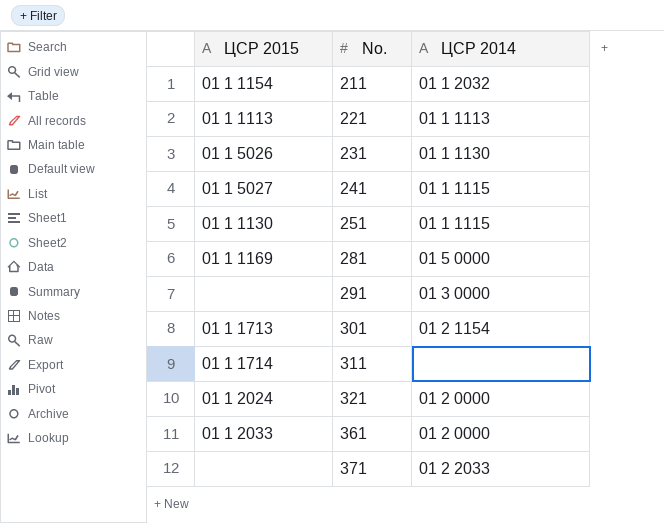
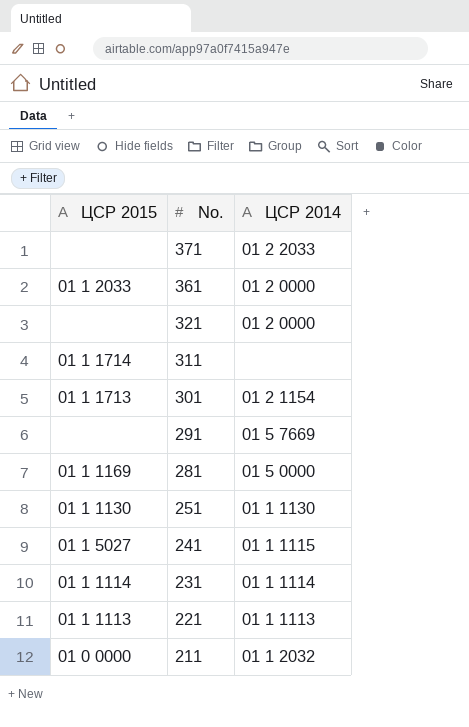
row order: No. ascending -> No. descending
321 | ЦСР 2015: 01 1 2024 -> none
291 | ЦСР 2014: 01 3 0000 -> 01 5 7669
251 | ЦСР 2014: 01 1 1115 -> 01 1 1130
231 | ЦСР 2015: 01 1 5026 -> 01 1 1114
231 | ЦСР 2014: 01 1 1130 -> 01 1 1114
211 | ЦСР 2015: 01 1 1154 -> 01 0 0000

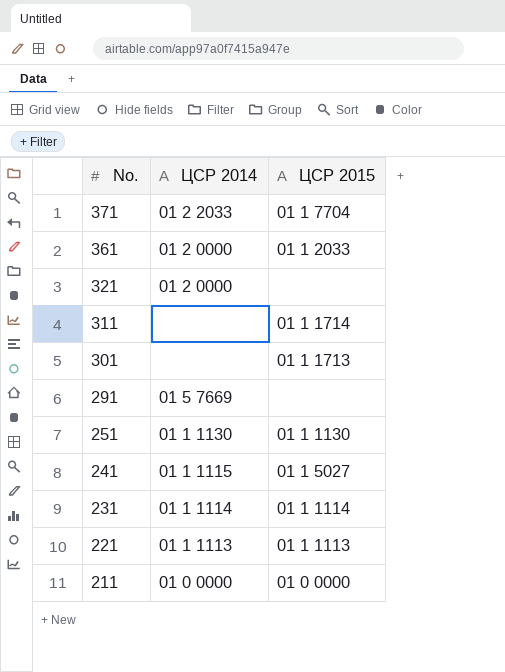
column ЦСР 2015 | position: 1 -> 3
row 281: 01 1 1169 | 01 5 0000 -> none
371 | ЦСР 2015: none -> 01 1 7704
301 | ЦСР 2014: 01 2 1154 -> none
211 | ЦСР 2014: 01 1 2032 -> 01 0 0000

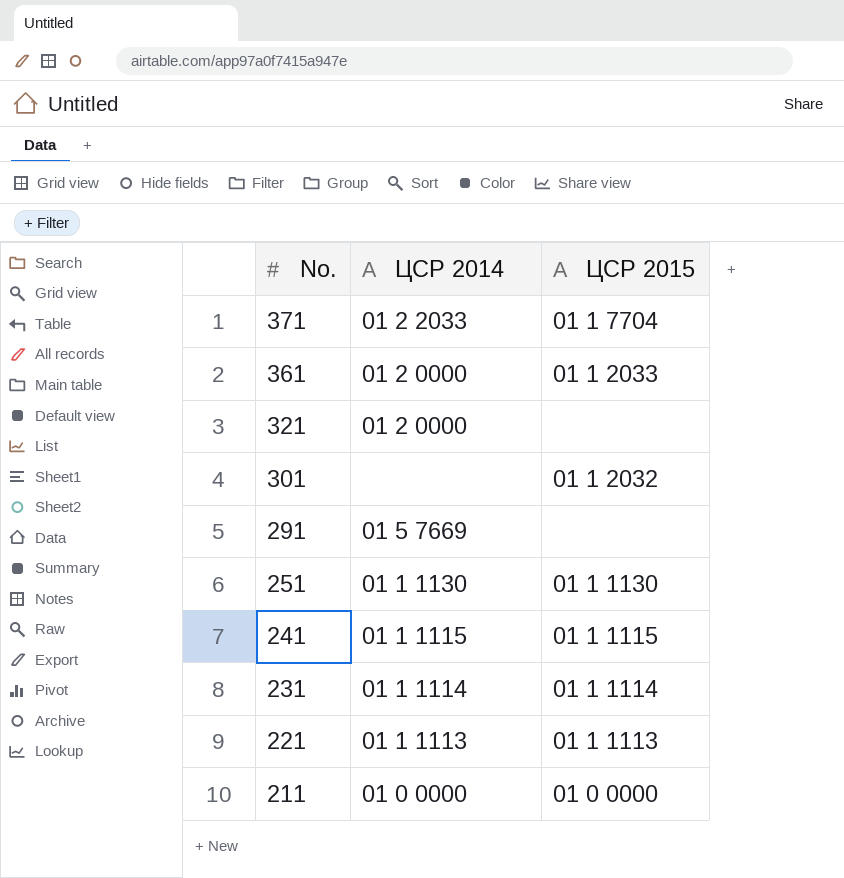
row 311: none | 01 1 1714 -> none
301 | ЦСР 2015: 01 1 1713 -> 01 1 2032
241 | ЦСР 2015: 01 1 5027 -> 01 1 1115

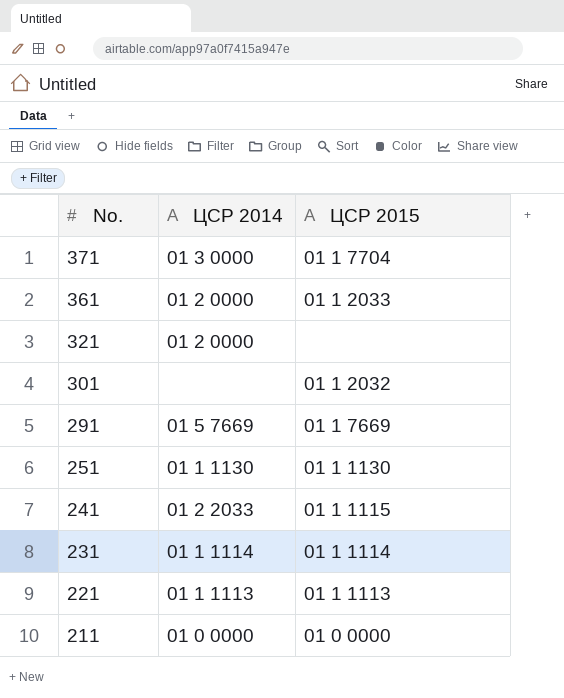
371 | ЦСР 2014: 01 2 2033 -> 01 3 0000
291 | ЦСР 2015: none -> 01 1 7669
241 | ЦСР 2014: 01 1 1115 -> 01 2 2033

